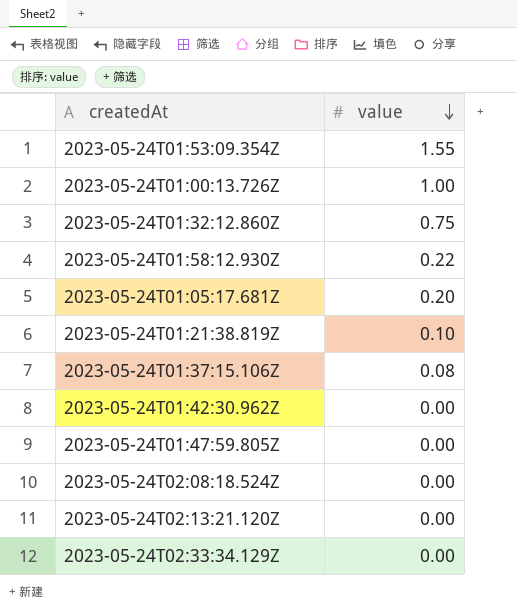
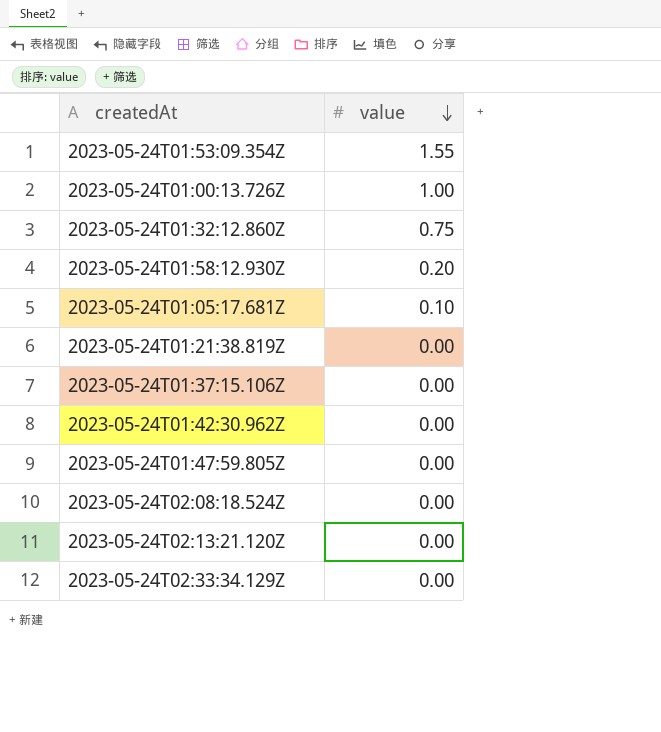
2023-05-24T01:58:12.930Z | value: 0.22 -> 0.20
2023-05-24T01:05:17.681Z | value: 0.20 -> 0.10
2023-05-24T01:21:38.819Z | value: 0.10 -> 0.00
2023-05-24T01:37:15.106Z | value: 0.08 -> 0.00

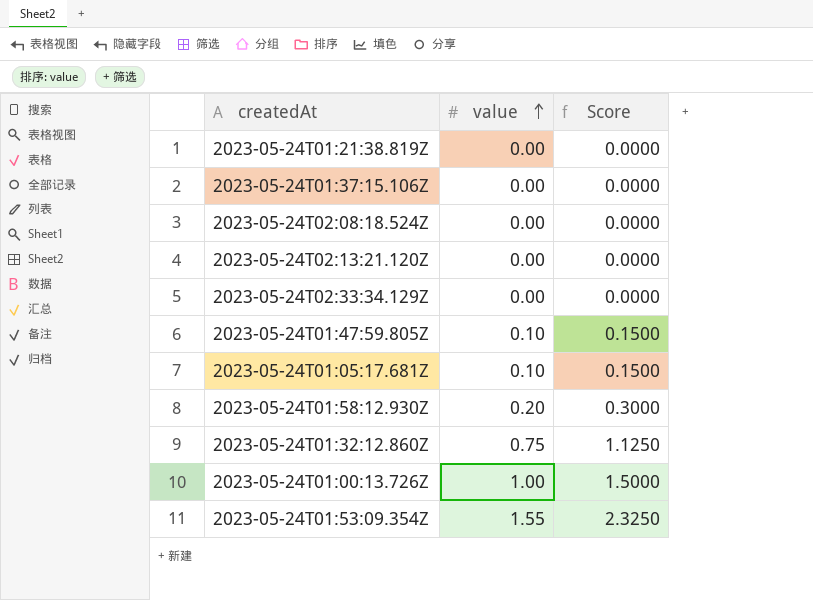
row order: value descending -> value ascending
column Score | formula: none -> [value] * 1.5
row 2023-05-24T01:42:30.962Z: 0.00 -> none
2023-05-24T01:47:59.805Z | value: 0.00 -> 0.10

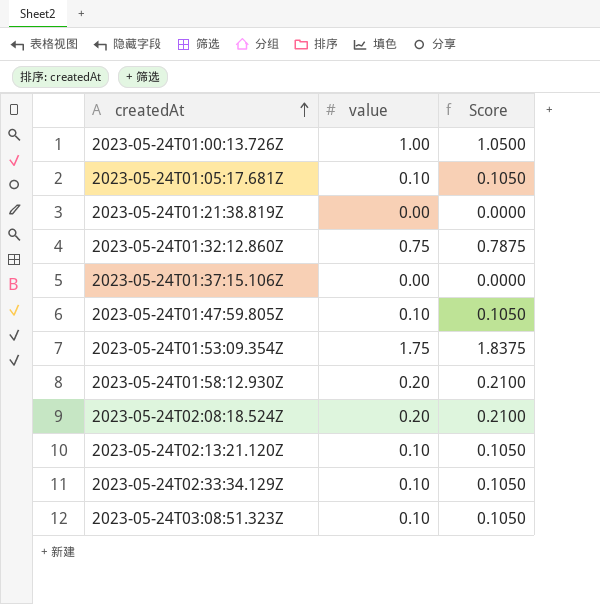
row order: value ascending -> createdAt ascending
column Score | formula: [value] * 1.5 -> [value] * 1.05
2023-05-24T01:53:09.354Z | value: 1.55 -> 1.75
2023-05-24T02:08:18.524Z | value: 0.00 -> 0.20
2023-05-24T02:13:21.120Z | value: 0.00 -> 0.10
2023-05-24T02:33:34.129Z | value: 0.00 -> 0.10
row 2023-05-24T03:08:51.323Z: none -> 0.10 | 0.1050

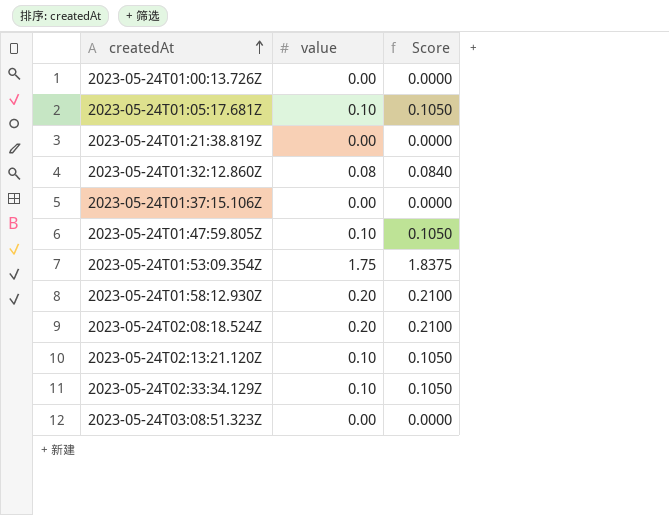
2023-05-24T01:00:13.726Z | value: 1.00 -> 0.00
2023-05-24T01:00:13.726Z | Score: 1.0500 -> 0.0000
2023-05-24T01:32:12.860Z | value: 0.75 -> 0.08
2023-05-24T01:32:12.860Z | Score: 0.7875 -> 0.0840
2023-05-24T03:08:51.323Z | value: 0.10 -> 0.00
2023-05-24T03:08:51.323Z | Score: 0.1050 -> 0.0000

